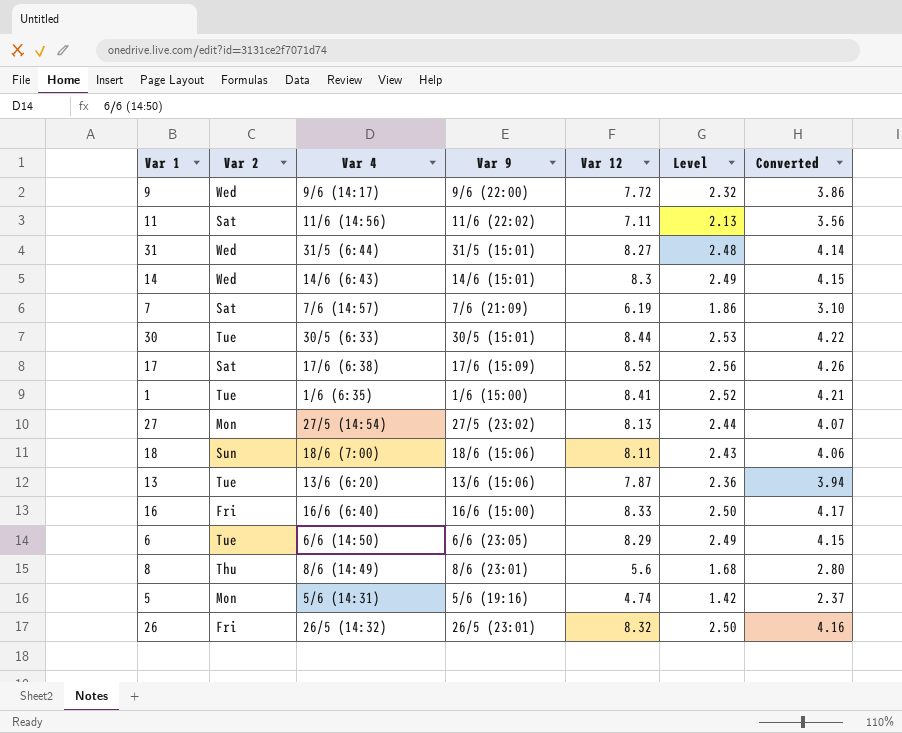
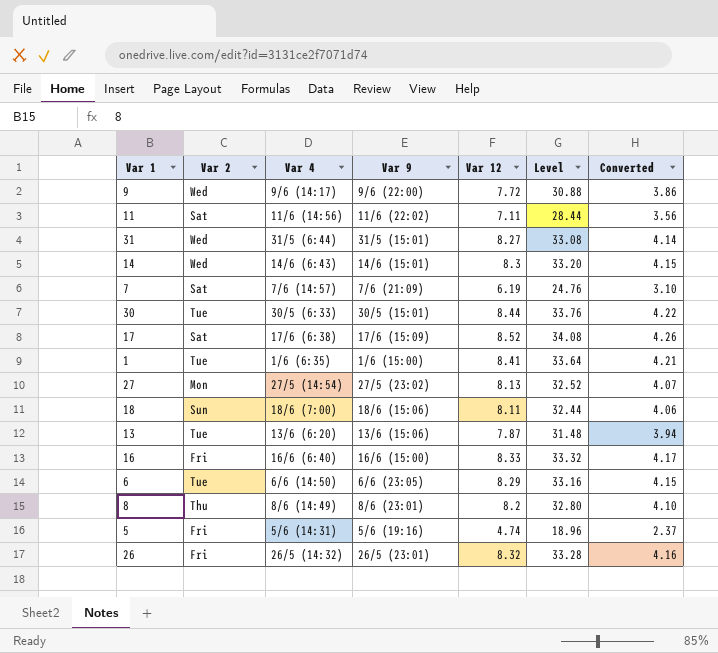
column Level | formula: [Var 12] * 0.3 -> [Var 12] * 4
8 | Var 12: 5.6 -> 8.2
8 | Converted: 2.80 -> 4.10
5 | Var 2: Mon -> Fri

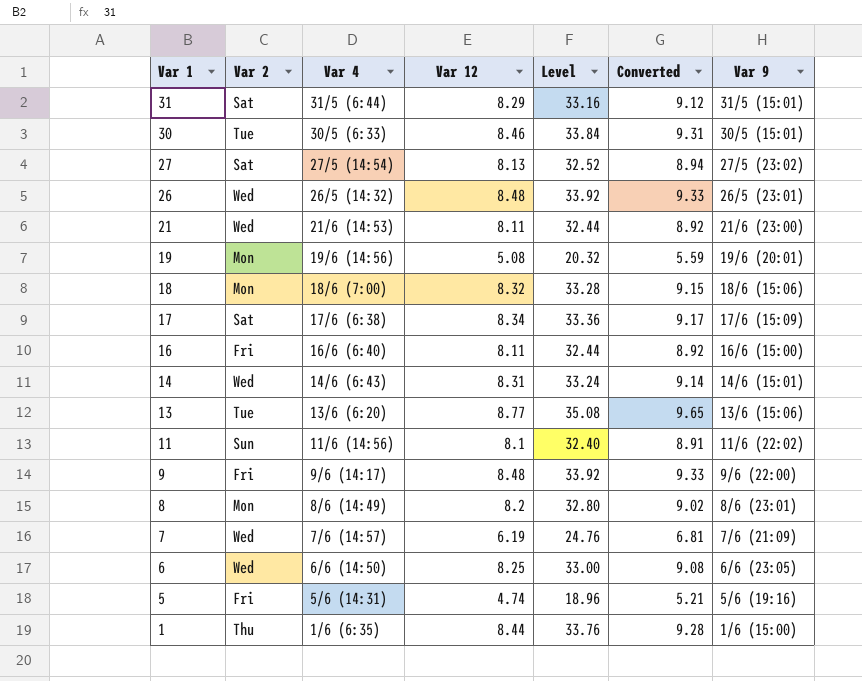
row order: none -> Var 1 descending
column Converted | formula: [Var 12] * 0.5 -> [Var 12] * 1.1
column Var 9 | position: 4 -> 7
31 | Var 2: Wed -> Sat
31 | Var 12: 8.27 -> 8.29
31 | Level: 33.08 -> 33.16
30 | Var 12: 8.44 -> 8.46
30 | Level: 33.76 -> 33.84
27 | Var 2: Mon -> Sat
26 | Var 2: Fri -> Wed
26 | Var 12: 8.32 -> 8.48
26 | Level: 33.28 -> 33.92
row 21: none -> Wed | 21/6 (14:53) | 8.11 | 32.44 | 8.92 | 21/6 (23:00)
row 19: none -> Mon | 19/6 (14:56) | 5.08 | 20.32 | 5.59 | 19/6 (20:01)
18 | Var 2: Sun -> Mon
18 | Var 12: 8.11 -> 8.32
18 | Level: 32.44 -> 33.28
17 | Var 12: 8.52 -> 8.34
17 | Level: 34.08 -> 33.36
16 | Var 12: 8.33 -> 8.11
16 | Level: 33.32 -> 32.44
14 | Var 12: 8.3 -> 8.31
14 | Level: 33.20 -> 33.24
13 | Var 12: 7.87 -> 8.77
13 | Level: 31.48 -> 35.08
11 | Var 2: Sat -> Sun
11 | Var 12: 7.11 -> 8.1
11 | Level: 28.44 -> 32.40
9 | Var 2: Wed -> Fri
9 | Var 12: 7.72 -> 8.48
9 | Level: 30.88 -> 33.92
8 | Var 2: Thu -> Mon
7 | Var 2: Sat -> Wed
6 | Var 2: Tue -> Wed
6 | Var 12: 8.29 -> 8.25
6 | Level: 33.16 -> 33.00
1 | Var 2: Tue -> Thu
1 | Var 12: 8.41 -> 8.44
1 | Level: 33.64 -> 33.76

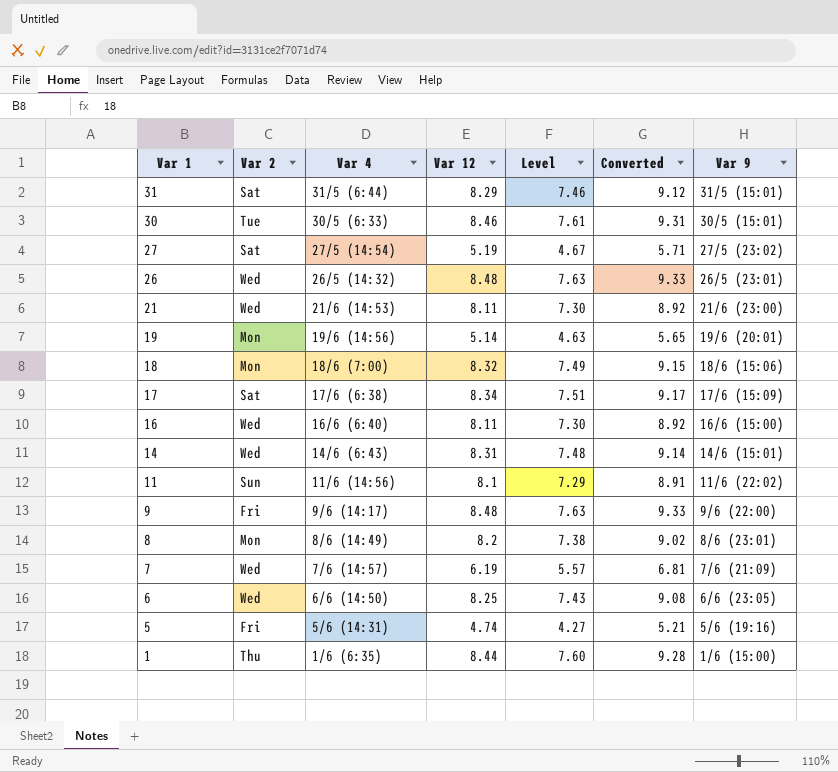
column Level | formula: [Var 12] * 4 -> [Var 12] * 0.9
row 13: Tue | 13/6 (6:20) | 8.77 | 35.08 | 9.65 | 13/6 (15:06) -> none
27 | Var 12: 8.13 -> 5.19
27 | Converted: 8.94 -> 5.71
19 | Var 12: 5.08 -> 5.14
19 | Converted: 5.59 -> 5.65
16 | Var 2: Fri -> Wed

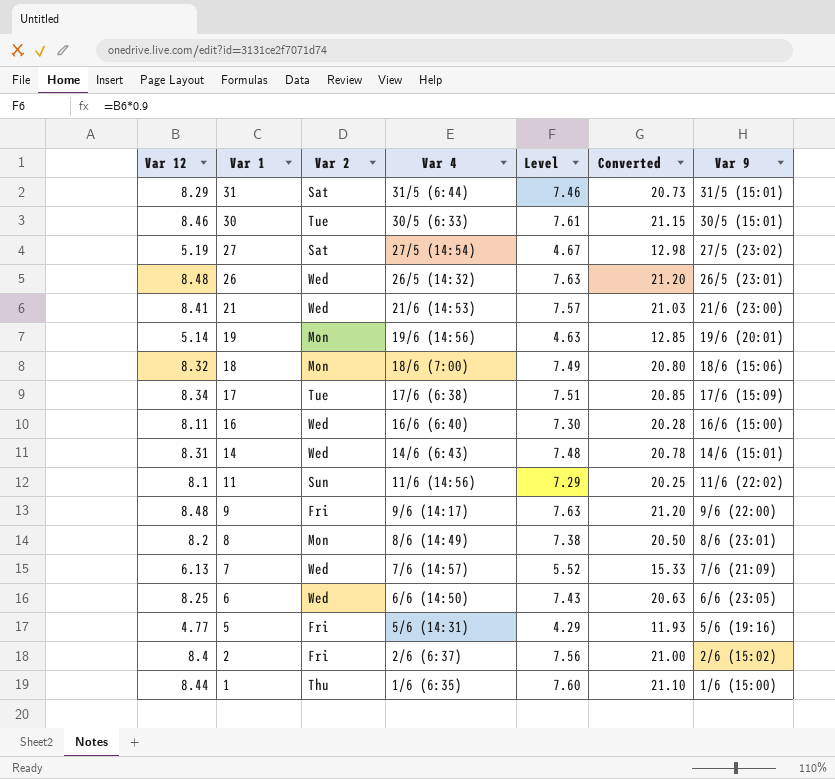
column Var 12 | position: 4 -> 1
column Converted | formula: [Var 12] * 1.1 -> [Var 12] * 2.5
21 | Var 12: 8.11 -> 8.41
21 | Level: 7.30 -> 7.57
17 | Var 2: Sat -> Tue
7 | Var 12: 6.19 -> 6.13
7 | Level: 5.57 -> 5.52
5 | Var 12: 4.74 -> 4.77
5 | Level: 4.27 -> 4.29
row 2: none -> 8.4 | Fri | 2/6 (6:37) | 7.56 | 21.00 | 2/6 (15:02)

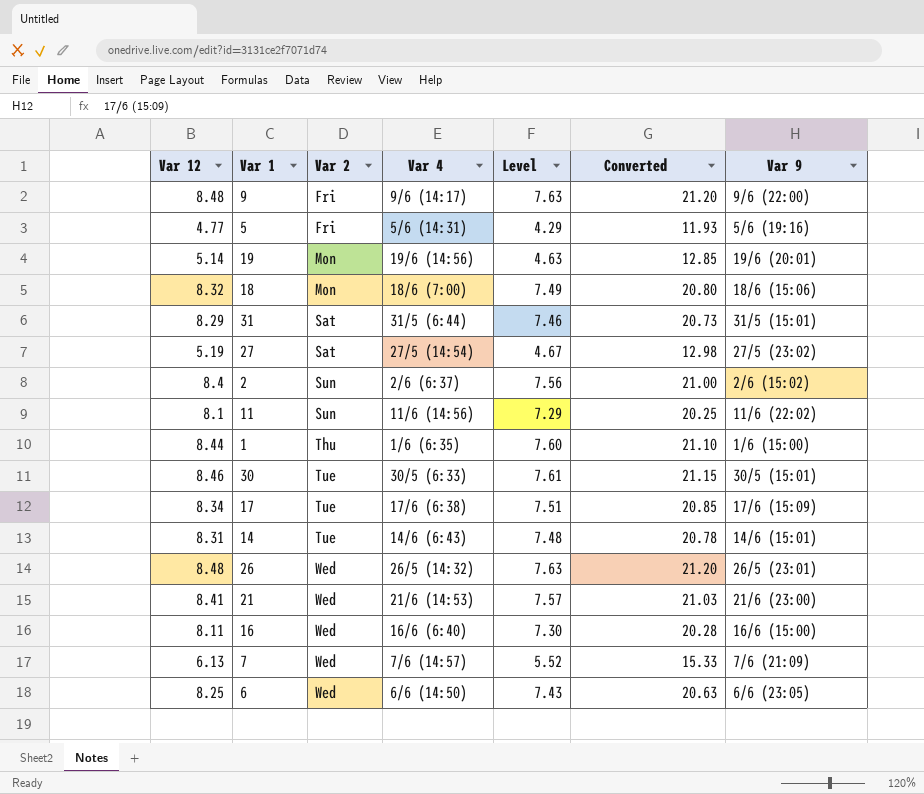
row order: Var 1 descending -> Var 2 ascending
row 8: 8.2 | Mon | 8/6 (14:49) | 7.38 | 20.50 | 8/6 (23:01) -> none
2 | Var 2: Fri -> Sun
14 | Var 2: Wed -> Tue

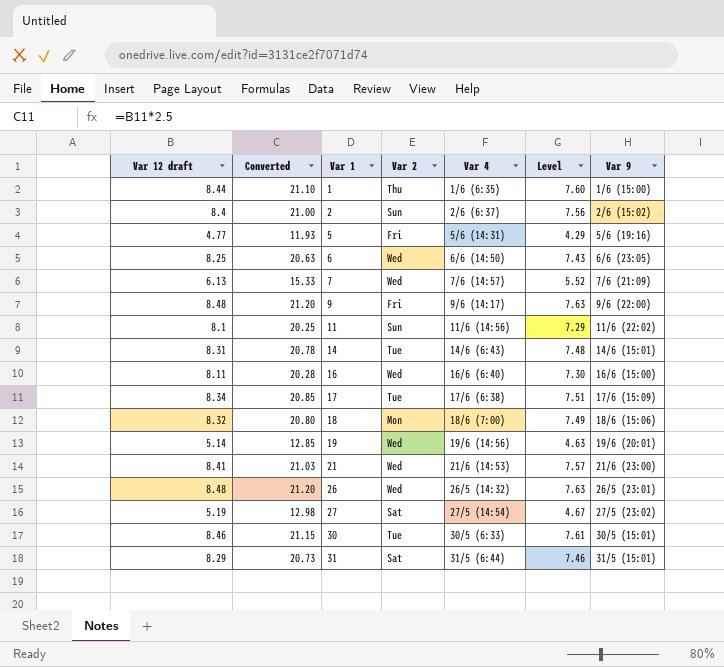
row order: Var 2 ascending -> Var 1 ascending
column name: Var 12 -> Var 12 draft
column Converted | position: 6 -> 2
19 | Var 2: Mon -> Wed

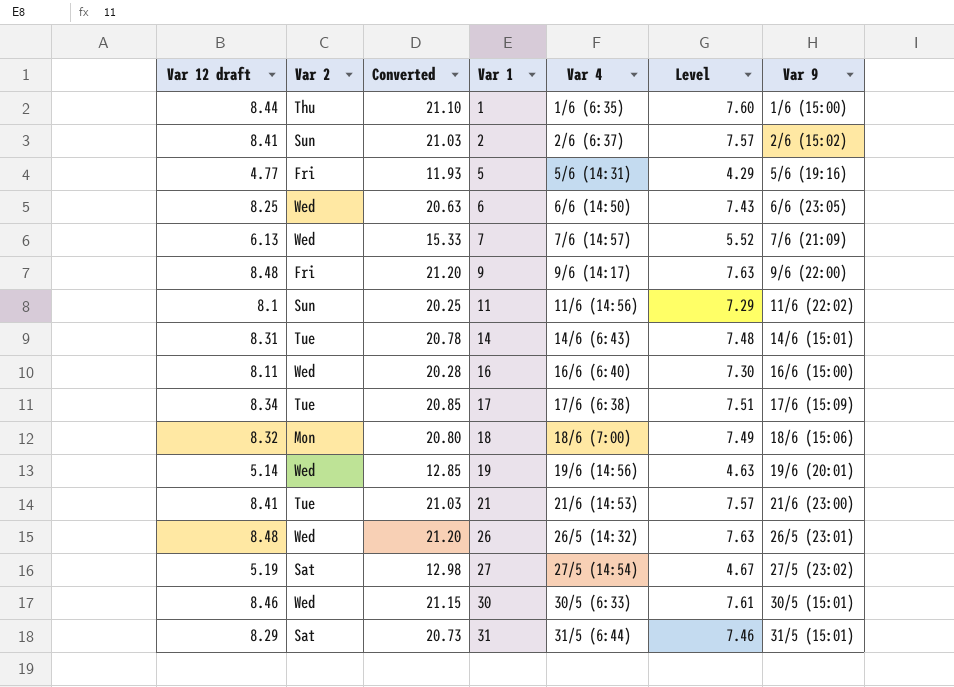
column Var 2 | position: 4 -> 2
2 | Var 12 draft: 8.4 -> 8.41
2 | Converted: 21.00 -> 21.03
2 | Level: 7.56 -> 7.57
21 | Var 2: Wed -> Tue
30 | Var 2: Tue -> Wed

